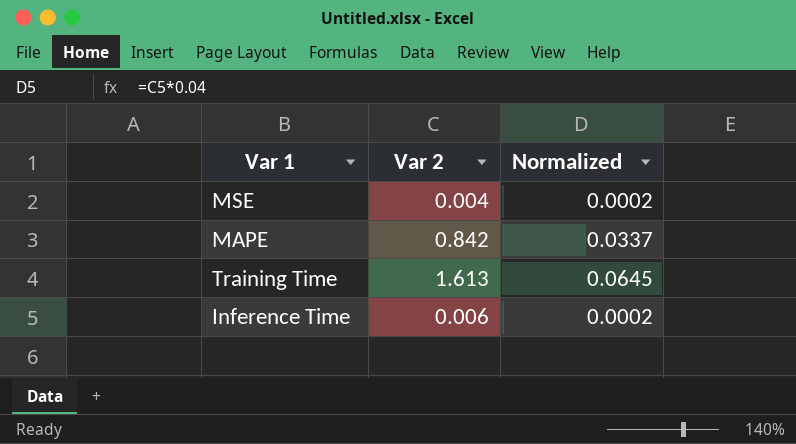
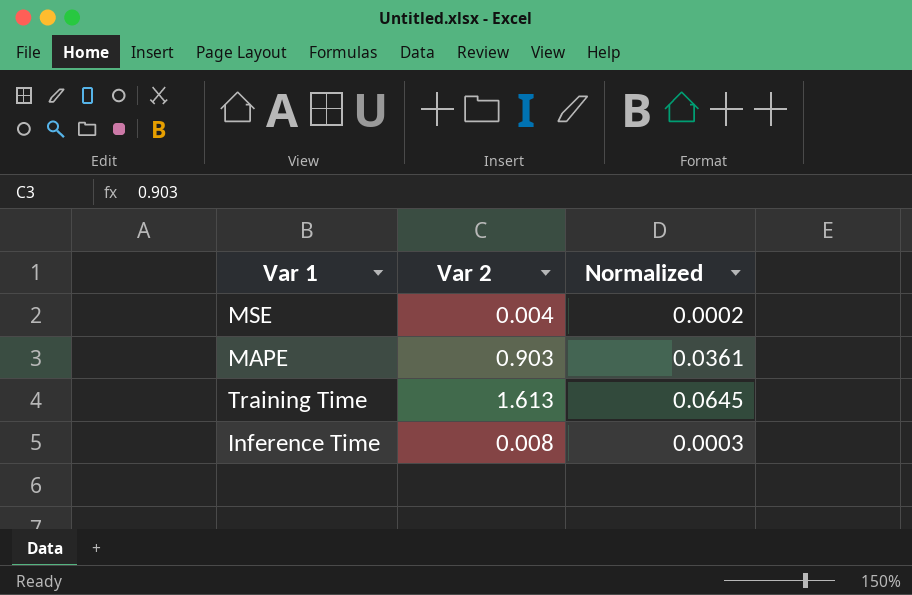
MAPE | Var 2: 0.842 -> 0.903
MAPE | Normalized: 0.0337 -> 0.0361
Inference Time | Var 2: 0.006 -> 0.008
Inference Time | Normalized: 0.0002 -> 0.0003

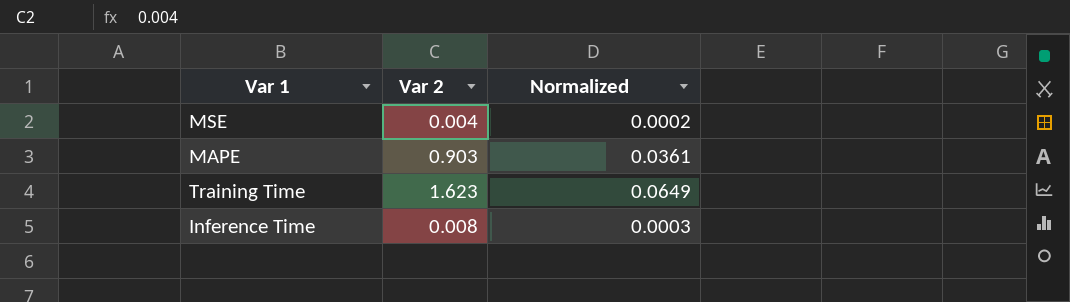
Training Time | Var 2: 1.613 -> 1.623
Training Time | Normalized: 0.0645 -> 0.0649

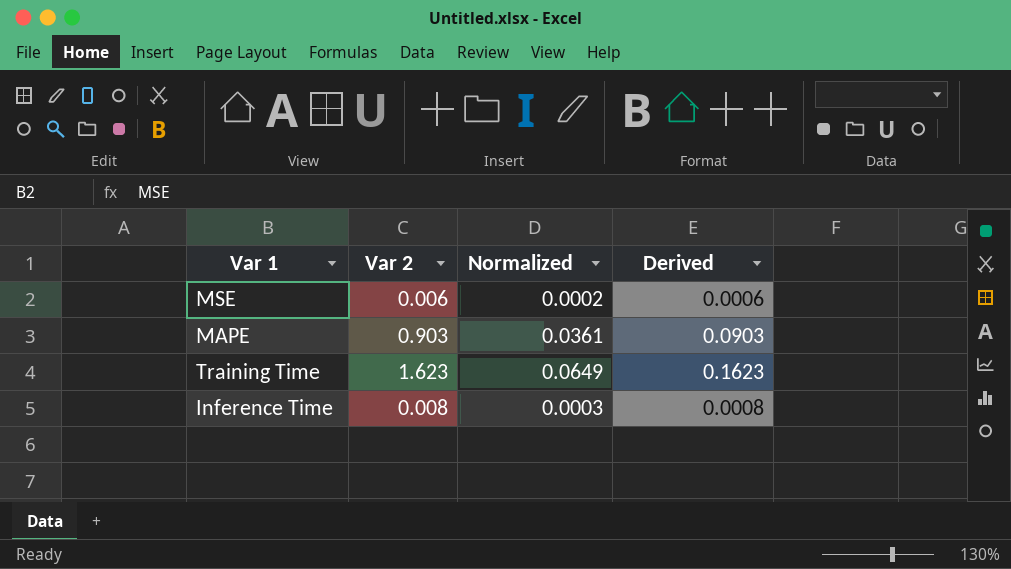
column Derived | formula: none -> [Var 2] * 0.1
MSE | Var 2: 0.004 -> 0.006

